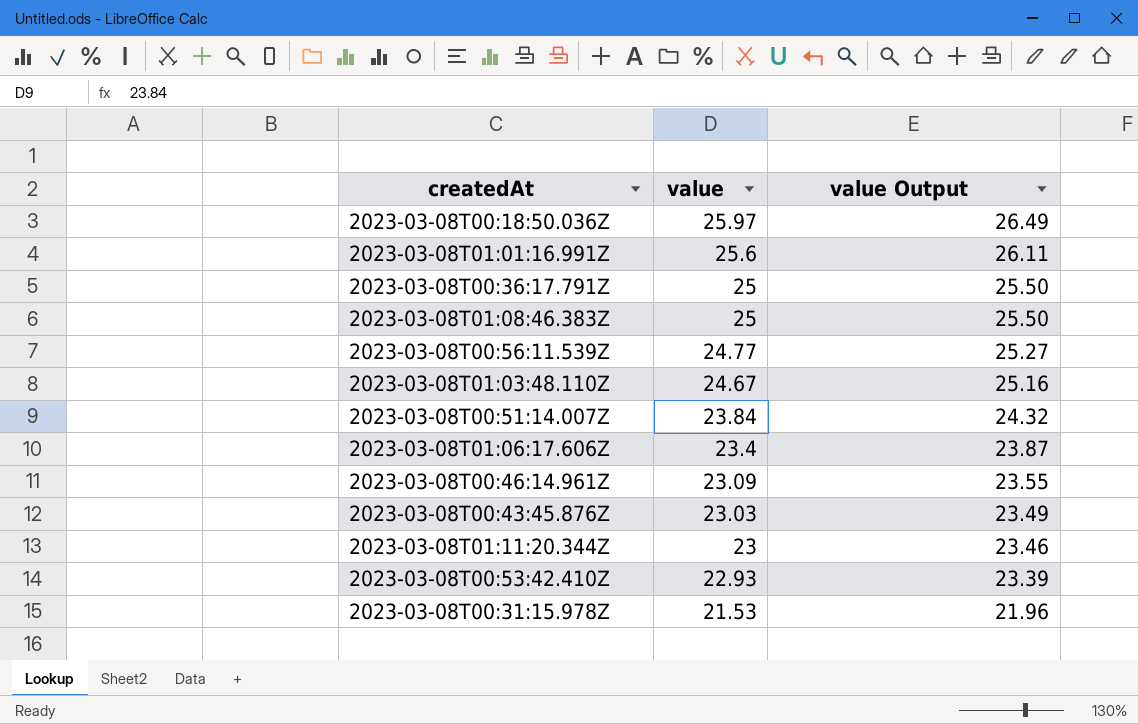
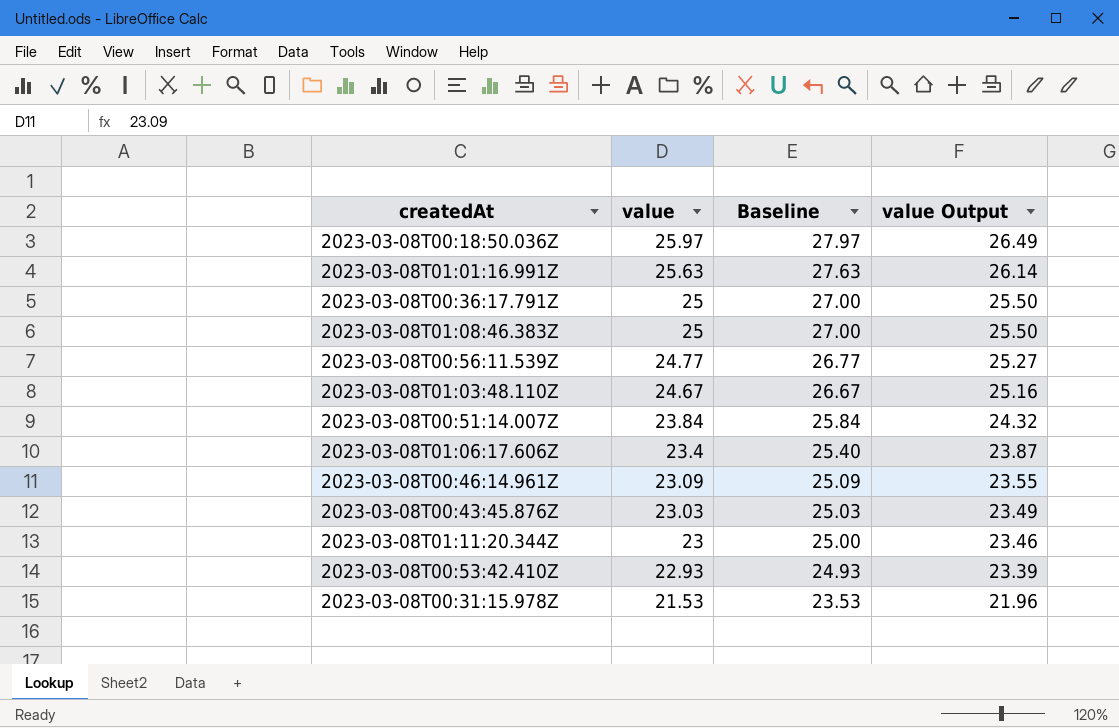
column Baseline | formula: none -> [value] + 2
2023-03-08T01:01:16.991Z | value: 25.6 -> 25.63
2023-03-08T01:01:16.991Z | value Output: 26.11 -> 26.14

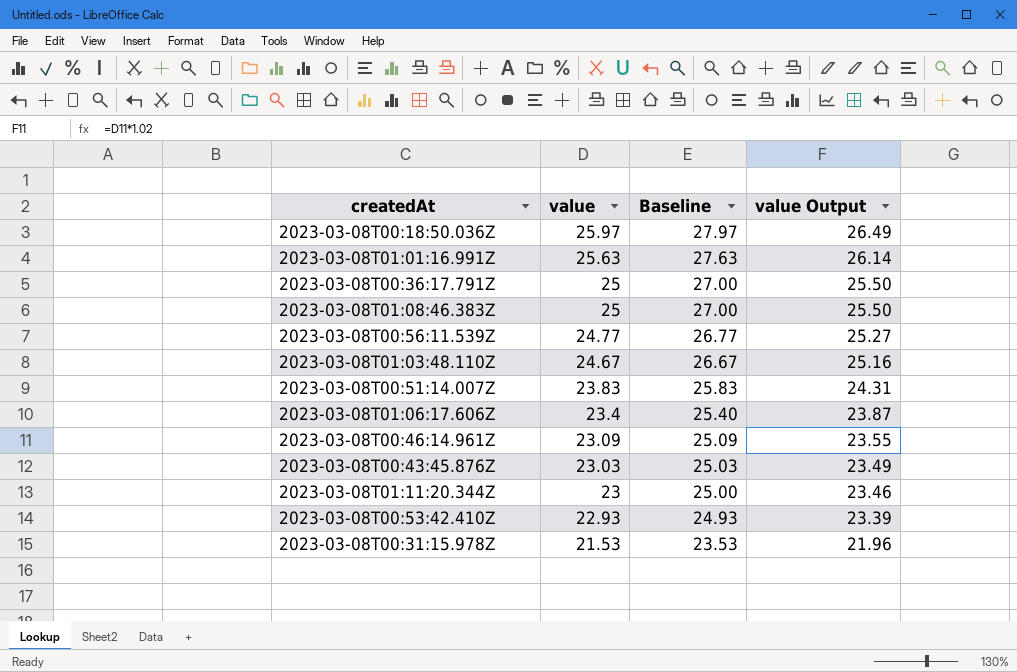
2023-03-08T00:51:14.007Z | value: 23.84 -> 23.83
2023-03-08T00:51:14.007Z | Baseline: 25.84 -> 25.83
2023-03-08T00:51:14.007Z | value Output: 24.32 -> 24.31

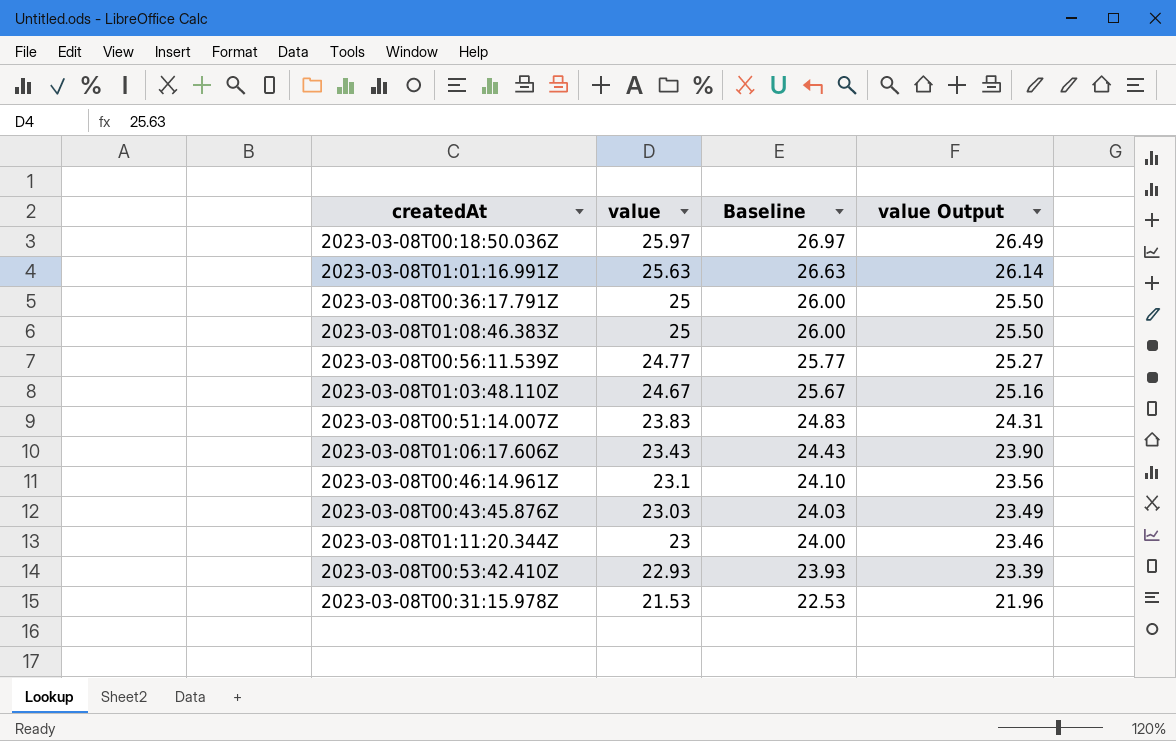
column Baseline | formula: [value] + 2 -> [value] + 1
2023-03-08T01:06:17.606Z | value: 23.4 -> 23.43
2023-03-08T01:06:17.606Z | value Output: 23.87 -> 23.90
2023-03-08T00:46:14.961Z | value: 23.09 -> 23.1
2023-03-08T00:46:14.961Z | value Output: 23.55 -> 23.56

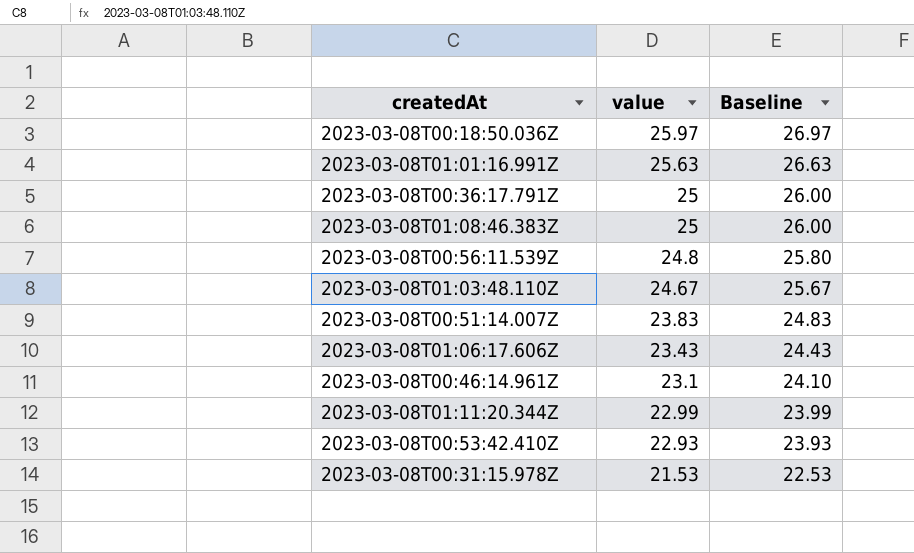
column value Output | formula: [value] * 1.02 -> none
row 2023-03-08T00:43:45.876Z: 23.03 | 24.03 | 23.49 -> none
2023-03-08T00:56:11.539Z | value: 24.77 -> 24.8
2023-03-08T00:56:11.539Z | Baseline: 25.77 -> 25.80
2023-03-08T01:11:20.344Z | value: 23 -> 22.99
2023-03-08T01:11:20.344Z | Baseline: 24.00 -> 23.99

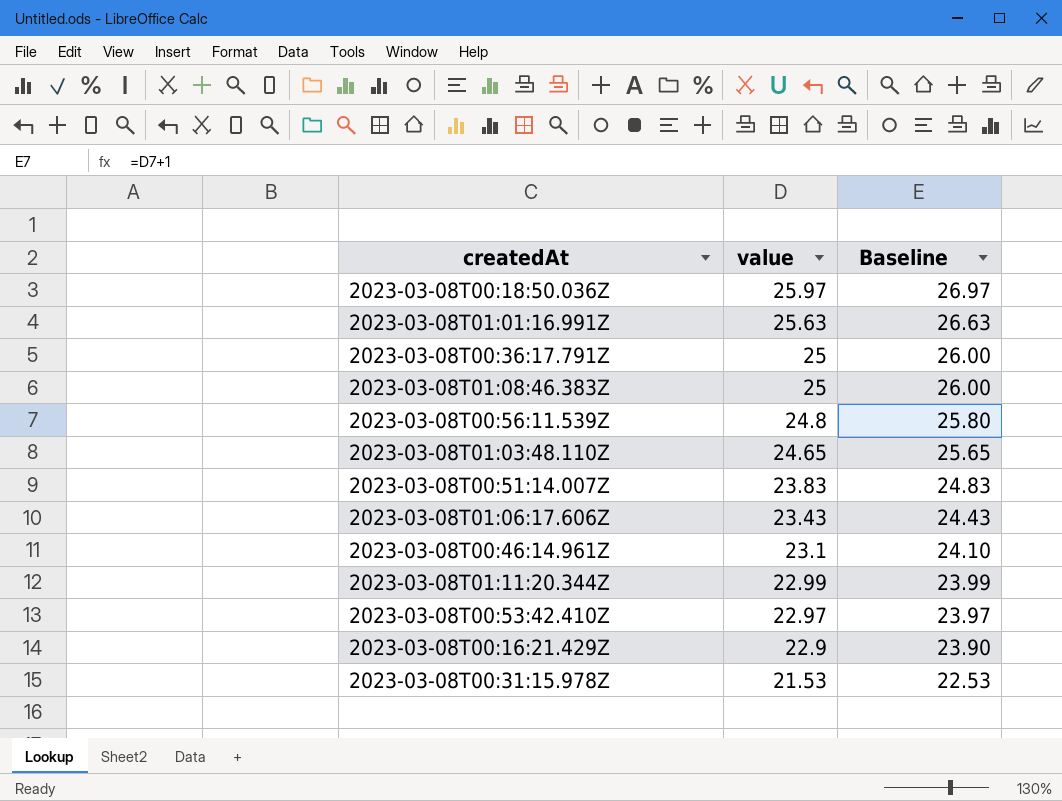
2023-03-08T01:03:48.110Z | value: 24.67 -> 24.65
2023-03-08T01:03:48.110Z | Baseline: 25.67 -> 25.65
2023-03-08T00:53:42.410Z | value: 22.93 -> 22.97
2023-03-08T00:53:42.410Z | Baseline: 23.93 -> 23.97
row 2023-03-08T00:16:21.429Z: none -> 22.9 | 23.90

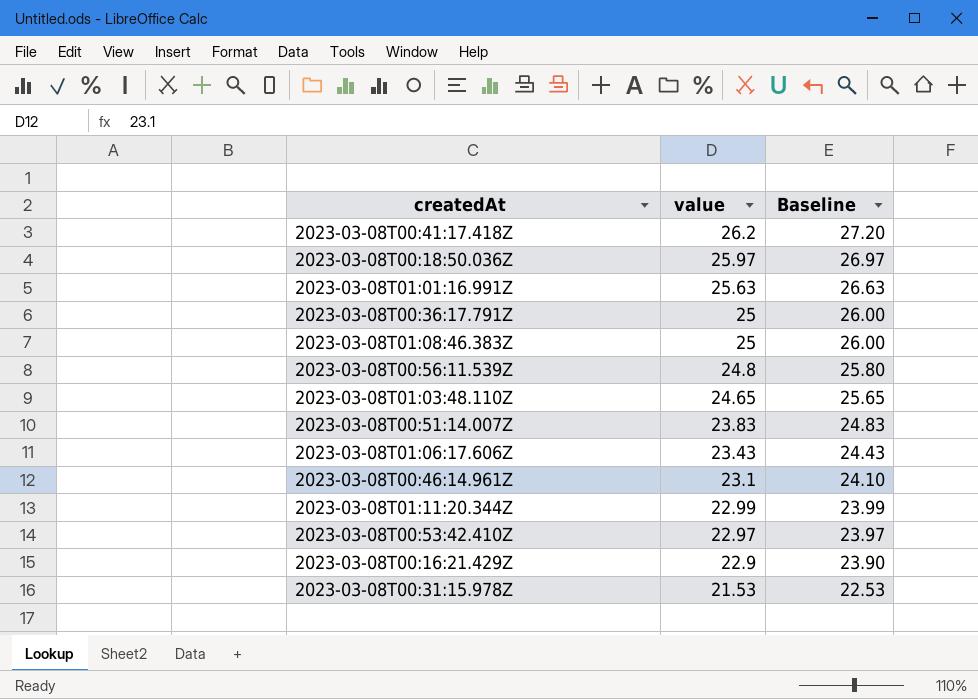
row 2023-03-08T00:41:17.418Z: none -> 26.2 | 27.20

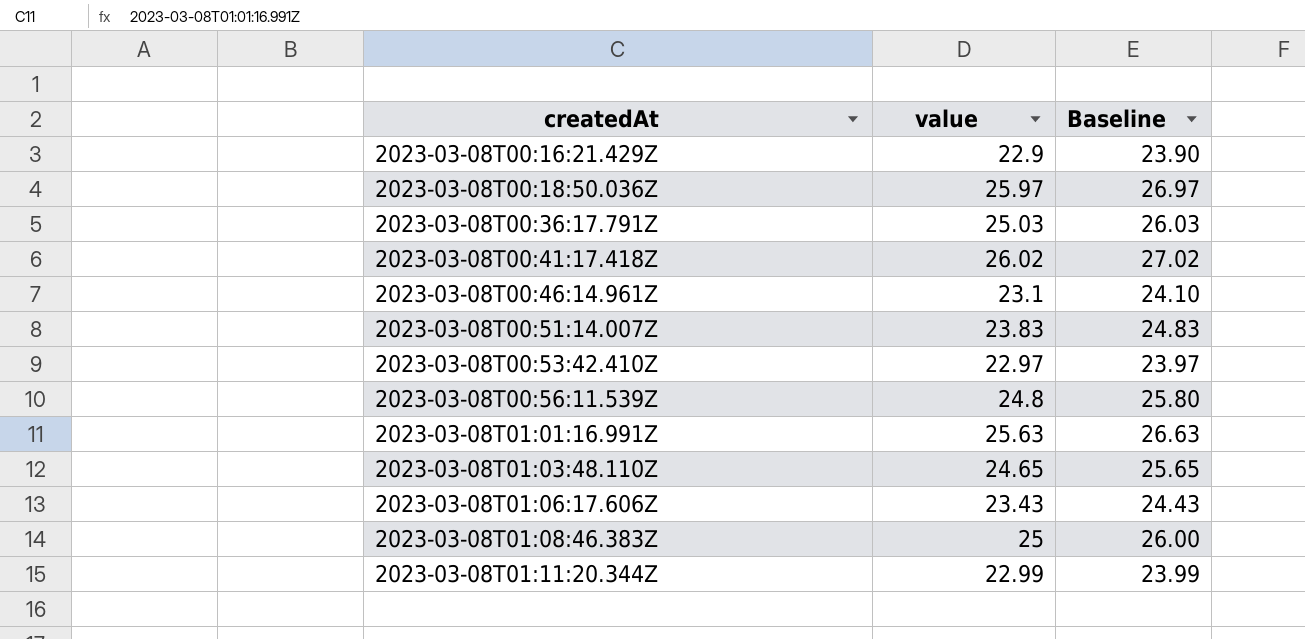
row order: value descending -> createdAt ascending
row 2023-03-08T00:31:15.978Z: 21.53 | 22.53 -> none
2023-03-08T00:36:17.791Z | value: 25 -> 25.03
2023-03-08T00:36:17.791Z | Baseline: 26.00 -> 26.03
2023-03-08T00:41:17.418Z | value: 26.2 -> 26.02
2023-03-08T00:41:17.418Z | Baseline: 27.20 -> 27.02

